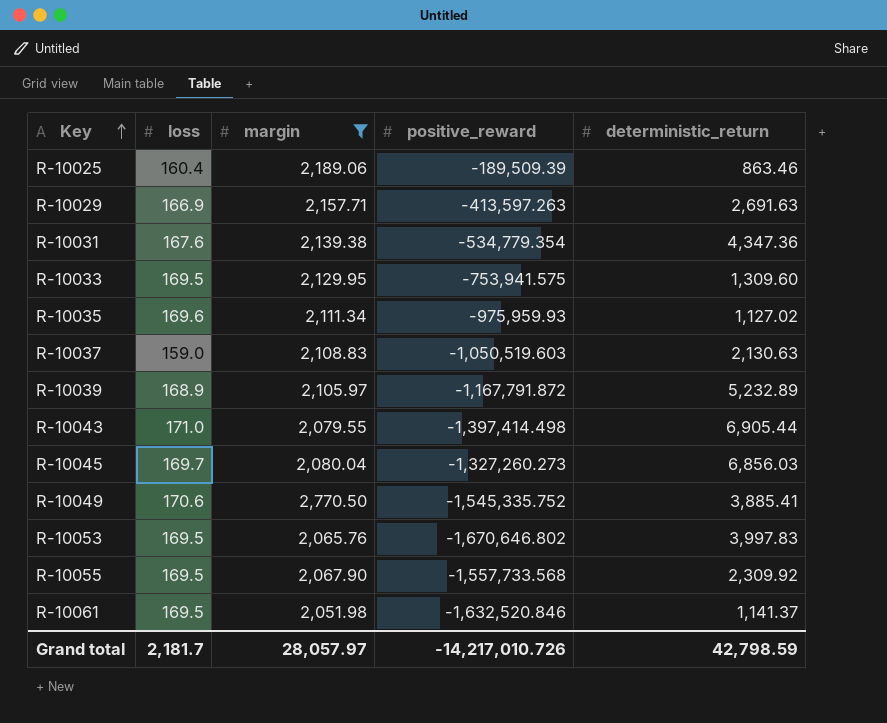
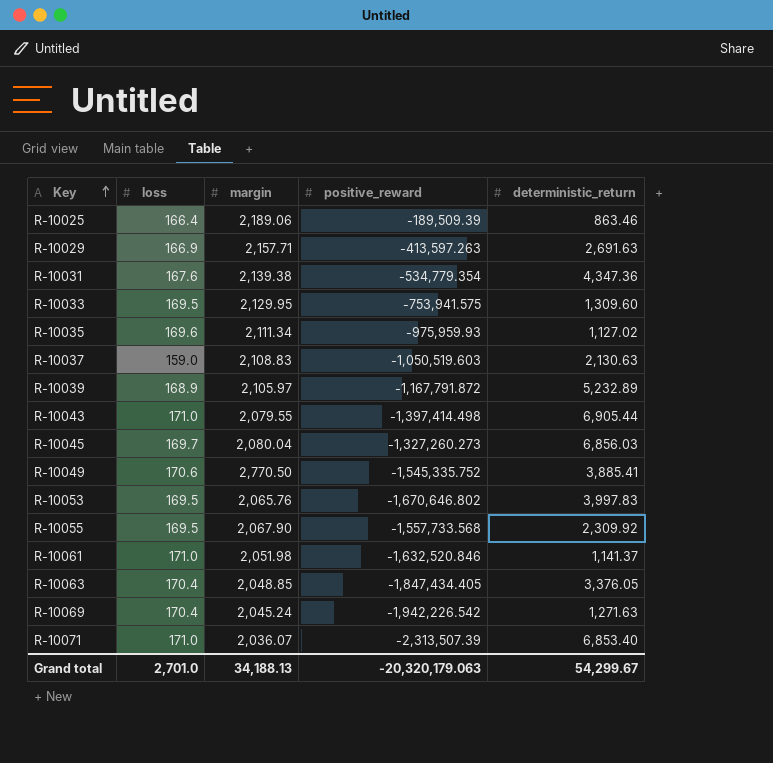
filter: margin >= 2,051.98 -> none
R-10025 | loss: 160.4 -> 166.4
R-10061 | loss: 169.5 -> 171.0
Grand total | loss: 2,181.7 -> 2,701.0
Grand total | margin: 28,057.97 -> 34,188.13
Grand total | positive_reward: -14,217,010.726 -> -20,320,179.063
Grand total | deterministic_return: 42,798.59 -> 54,299.67

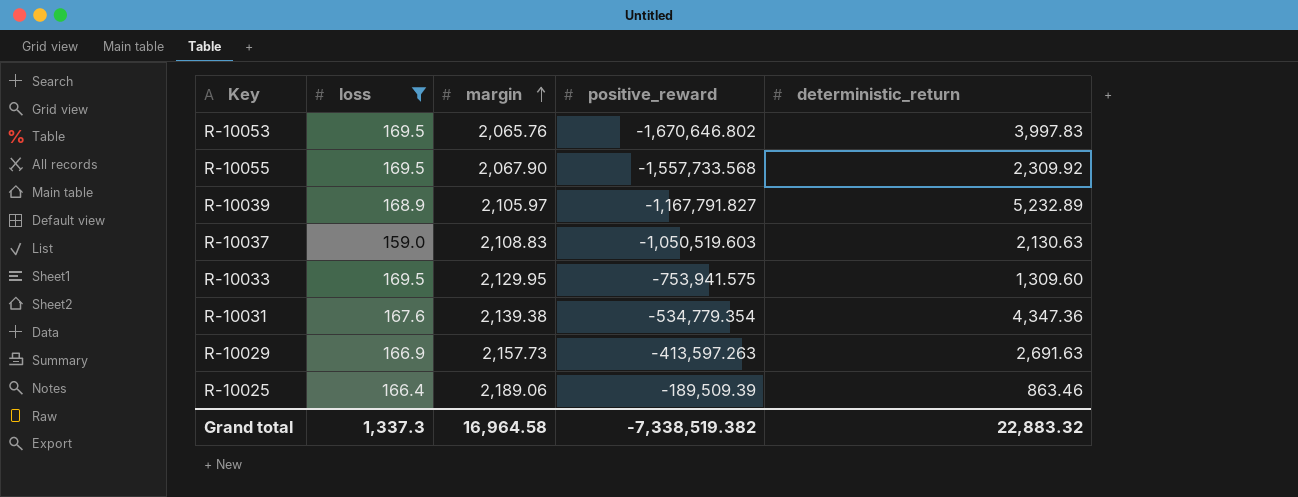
filter: none -> loss <= 169.5
row order: Key ascending -> margin ascending
R-10039 | positive_reward: -1,167,791.872 -> -1,167,791.827
R-10029 | margin: 2,157.71 -> 2,157.73
Grand total | loss: 2,701.0 -> 1,337.3
Grand total | margin: 34,188.13 -> 16,964.58
Grand total | positive_reward: -20,320,179.063 -> -7,338,519.382
Grand total | deterministic_return: 54,299.67 -> 22,883.32

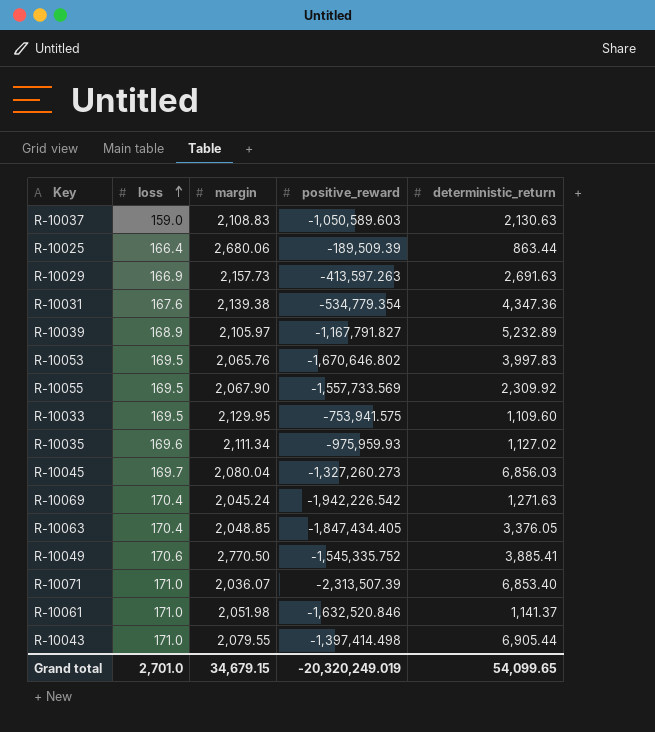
filter: loss <= 169.5 -> none
row order: margin ascending -> loss ascending
R-10037 | positive_reward: -1,050,519.603 -> -1,050,589.603
R-10025 | margin: 2,189.06 -> 2,680.06
R-10025 | deterministic_return: 863.46 -> 863.44
R-10055 | positive_reward: -1,557,733.568 -> -1,557,733.569
R-10033 | deterministic_return: 1,309.60 -> 1,109.60
Grand total | loss: 1,337.3 -> 2,701.0
Grand total | margin: 16,964.58 -> 34,679.15
Grand total | positive_reward: -7,338,519.382 -> -20,320,249.019
Grand total | deterministic_return: 22,883.32 -> 54,099.65

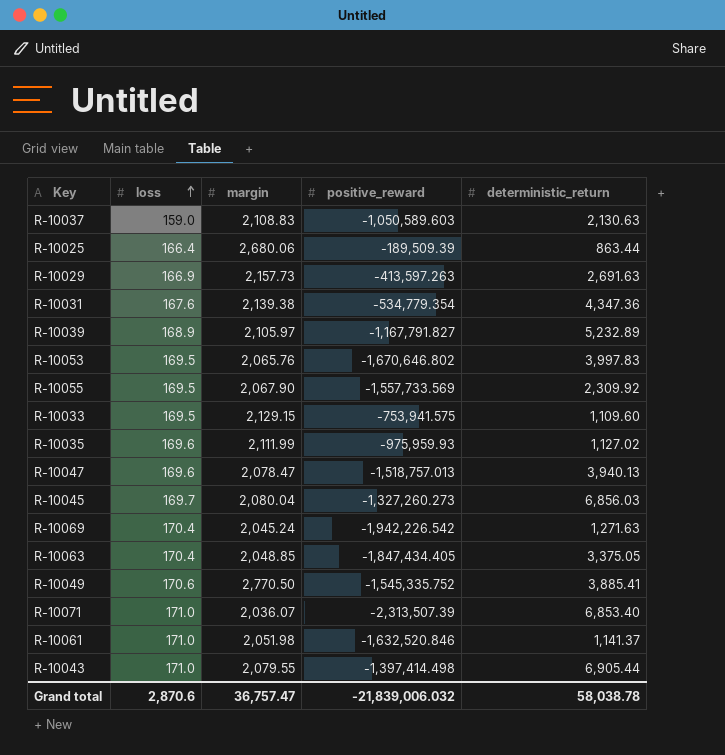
R-10033 | margin: 2,129.95 -> 2,129.15
R-10035 | margin: 2,111.34 -> 2,111.99
row R-10047: none -> 169.6 | 2,078.47 | -1,518,757.013 | 3,940.13
R-10063 | deterministic_return: 3,376.05 -> 3,375.05
Grand total | loss: 2,701.0 -> 2,870.6
Grand total | margin: 34,679.15 -> 36,757.47
Grand total | positive_reward: -20,320,249.019 -> -21,839,006.032
Grand total | deterministic_return: 54,099.65 -> 58,038.78

